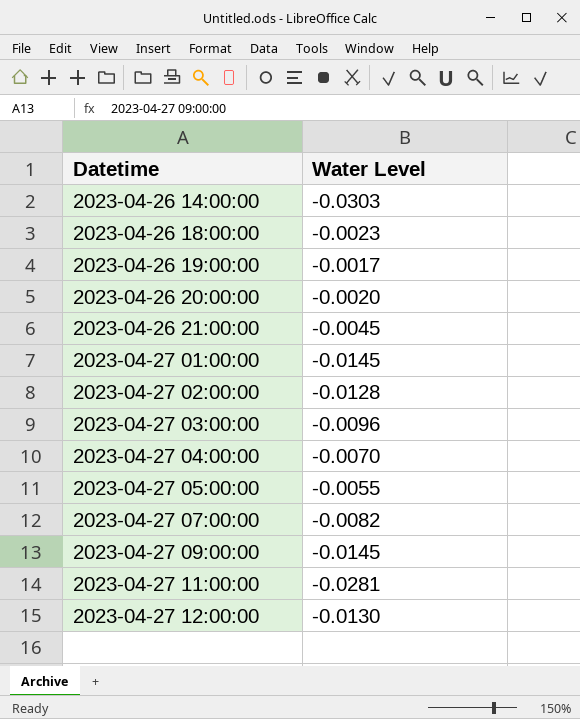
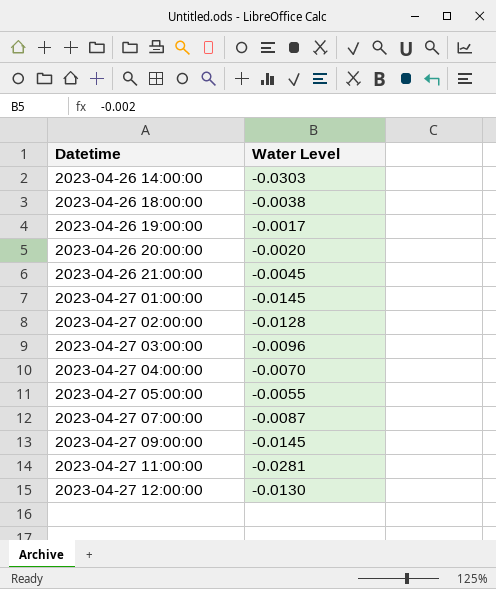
2023-04-26 18:00:00 | Water Level: -0.0023 -> -0.0038
2023-04-27 07:00:00 | Water Level: -0.0082 -> -0.0087

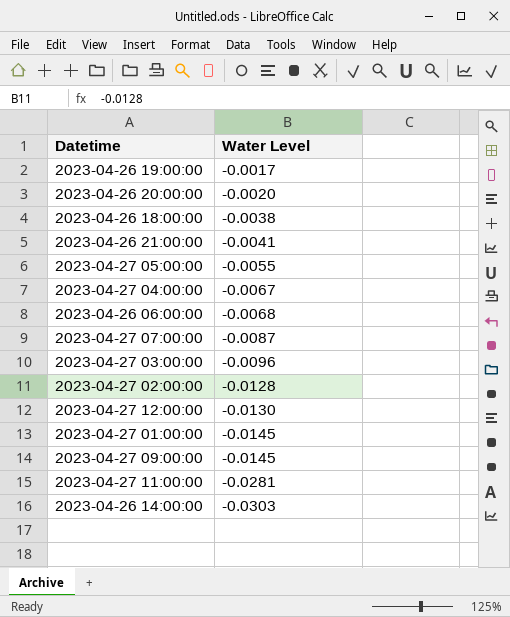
row order: Datetime ascending -> Water Level descending
2023-04-26 21:00:00 | Water Level: -0.0045 -> -0.0041
2023-04-27 04:00:00 | Water Level: -0.0070 -> -0.0067
row 2023-04-26 06:00:00: none -> -0.0068

